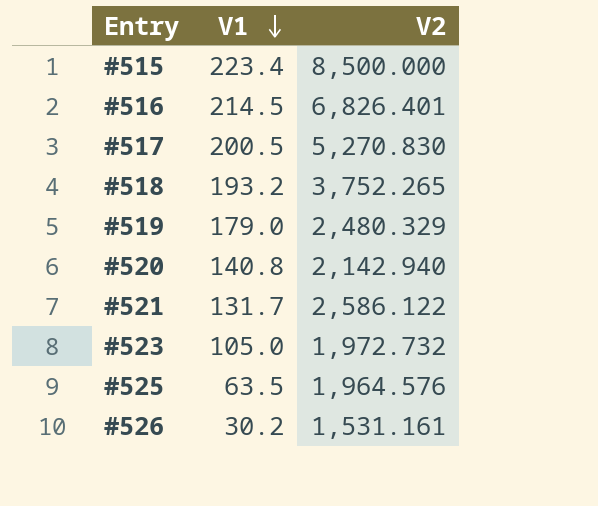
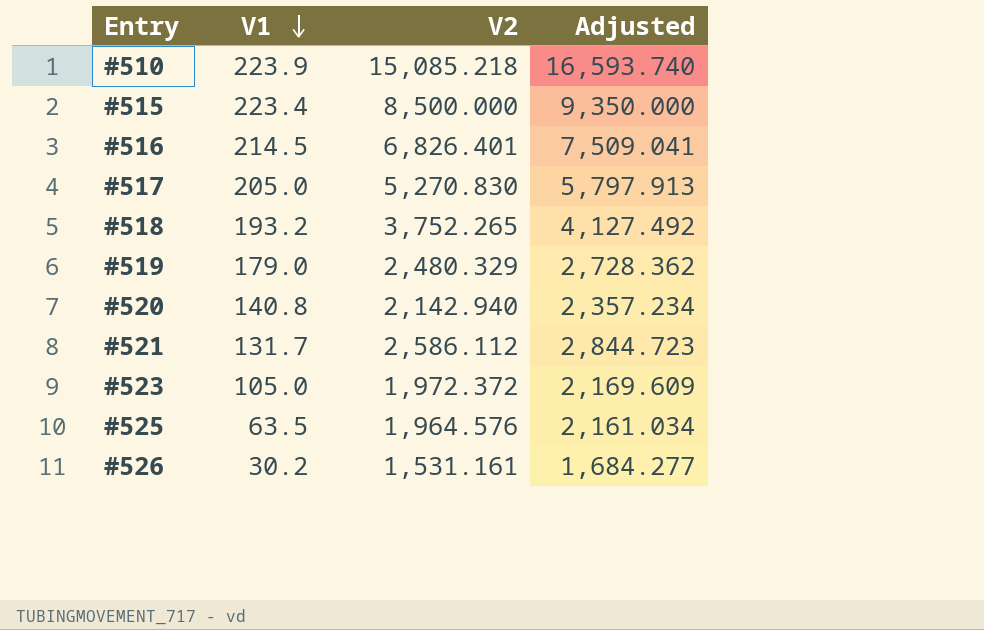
column Adjusted | formula: none -> [V2] * 1.1
row #510: none -> 223.9 | 15,085.218 | 16,593.740
#517 | V1: 200.5 -> 205.0
#521 | V2: 2,586.122 -> 2,586.112
#523 | V2: 1,972.732 -> 1,972.372

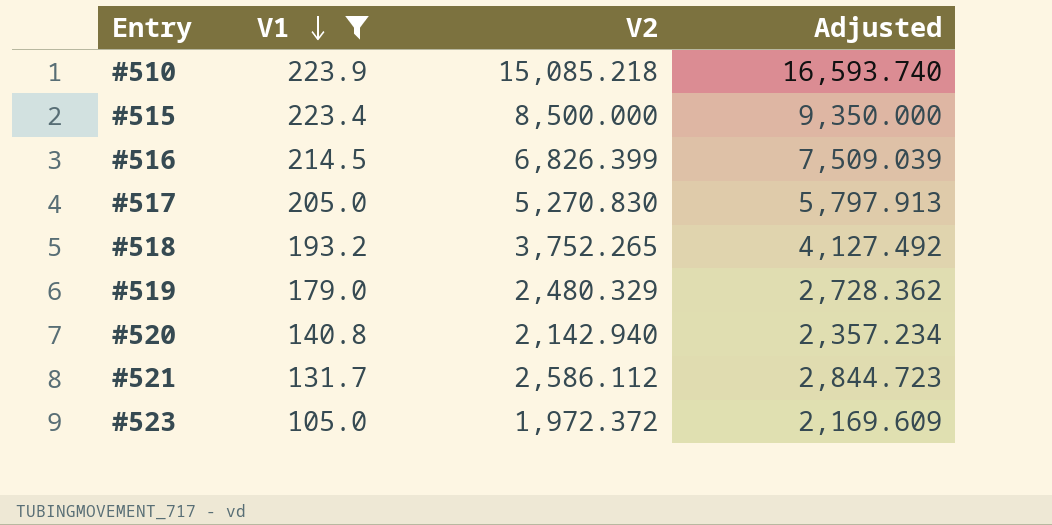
filter: none -> V1 >= 105.0
#516 | V2: 6,826.401 -> 6,826.399
#516 | Adjusted: 7,509.041 -> 7,509.039

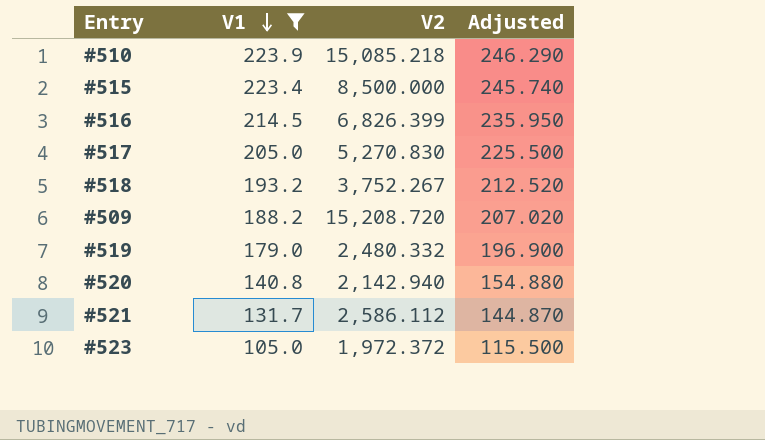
column Adjusted | formula: [V2] * 1.1 -> [V1] * 1.1
#518 | V2: 3,752.265 -> 3,752.267
row #509: none -> 188.2 | 15,208.720 | 207.020
#519 | V2: 2,480.329 -> 2,480.332

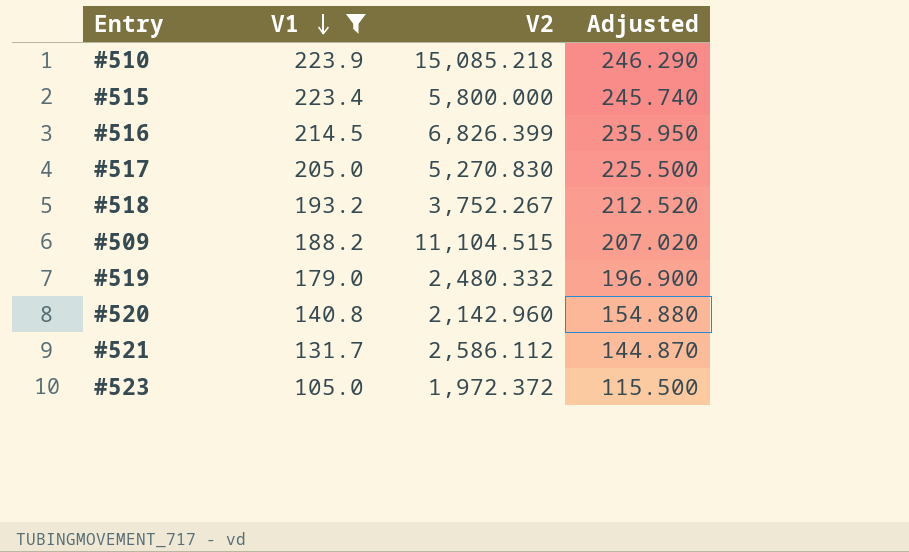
#515 | V2: 8,500.000 -> 5,800.000
#509 | V2: 15,208.720 -> 11,104.515
#520 | V2: 2,142.940 -> 2,142.960

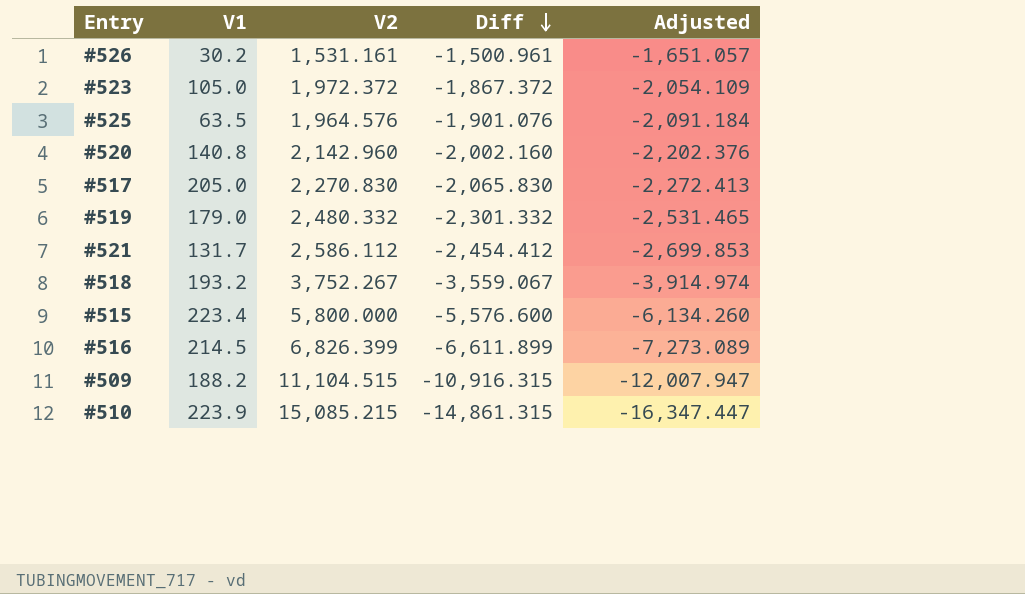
filter: V1 >= 105.0 -> none
row order: V1 descending -> Diff descending
column Diff | formula: none -> [V1] - [V2]
column Adjusted | formula: [V1] * 1.1 -> [Diff] * 1.1
#517 | V2: 5,270.830 -> 2,270.830
#510 | V2: 15,085.218 -> 15,085.215

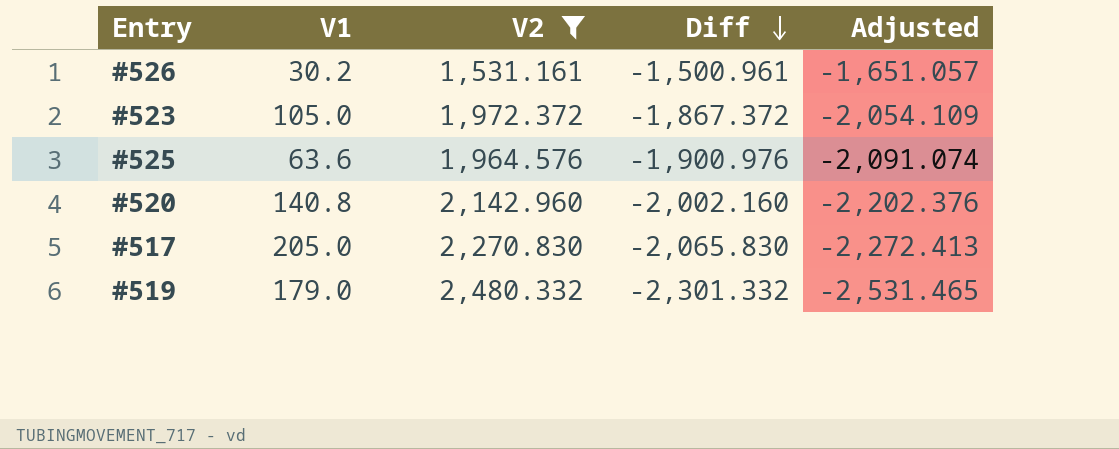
filter: none -> V2 <= 2,480.332
#525 | V1: 63.5 -> 63.6
#525 | Diff: -1,901.076 -> -1,900.976
#525 | Adjusted: -2,091.184 -> -2,091.074

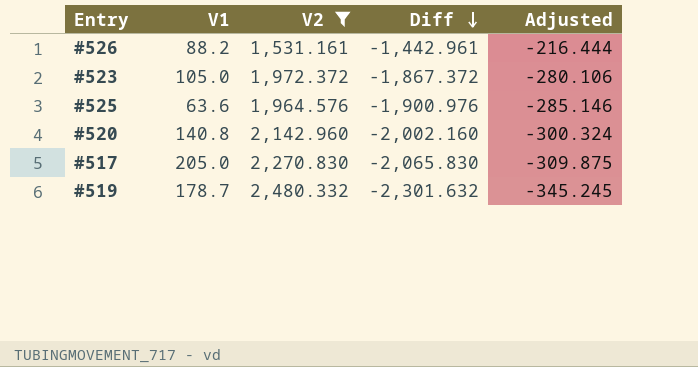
column Adjusted | formula: [Diff] * 1.1 -> [Diff] * 0.15
#526 | V1: 30.2 -> 88.2
#526 | Diff: -1,500.961 -> -1,442.961
#519 | V1: 179.0 -> 178.7
#519 | Diff: -2,301.332 -> -2,301.632

